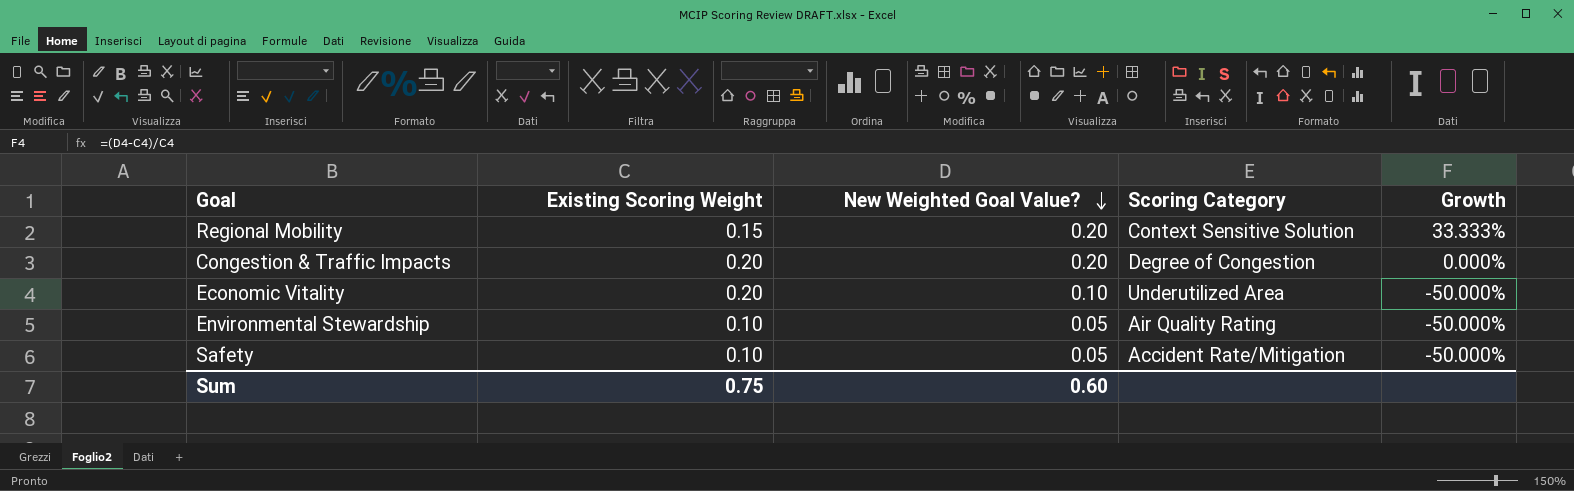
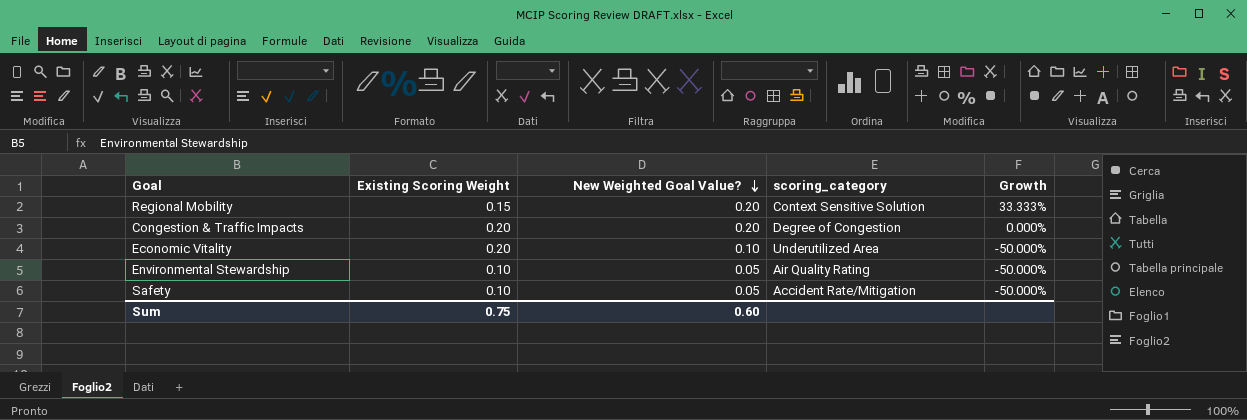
column name: Scoring Category -> scoring_category

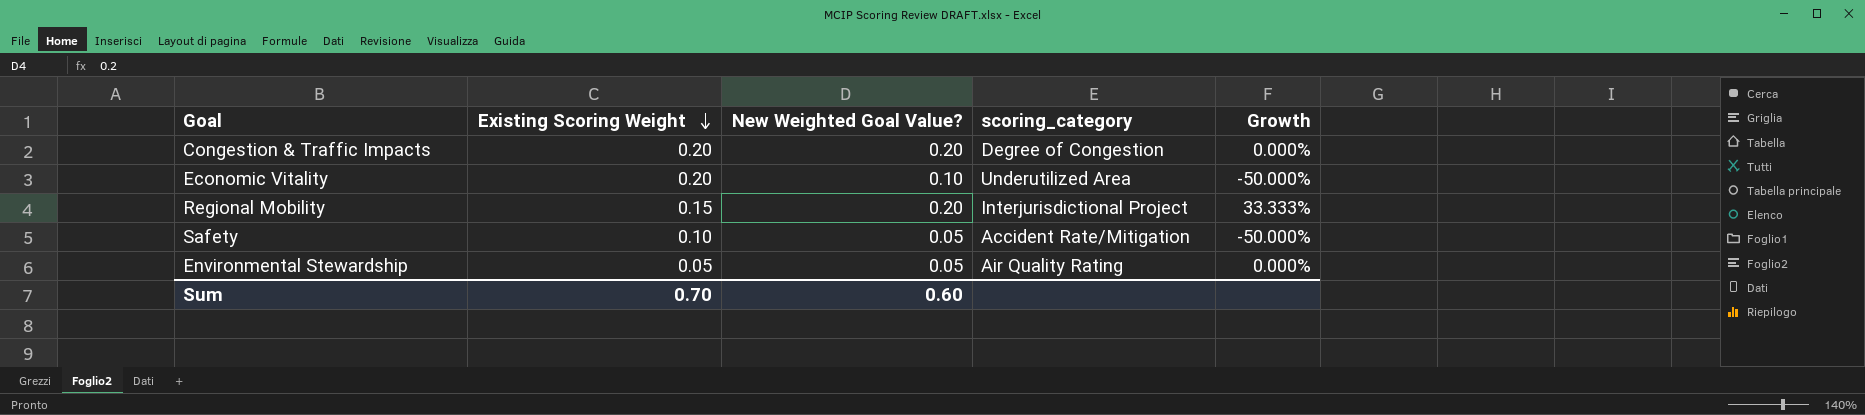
row order: New Weighted Goal Value? descending -> Existing Scoring Weight descending
Regional Mobility | scoring_category: Context Sensitive Solution -> Interjurisdictional Project
Environmental Stewardship | Existing Scoring Weight: 0.10 -> 0.05
Environmental Stewardship | Growth: -50.000% -> 0.000%
Sum | Existing Scoring Weight: 0.75 -> 0.70

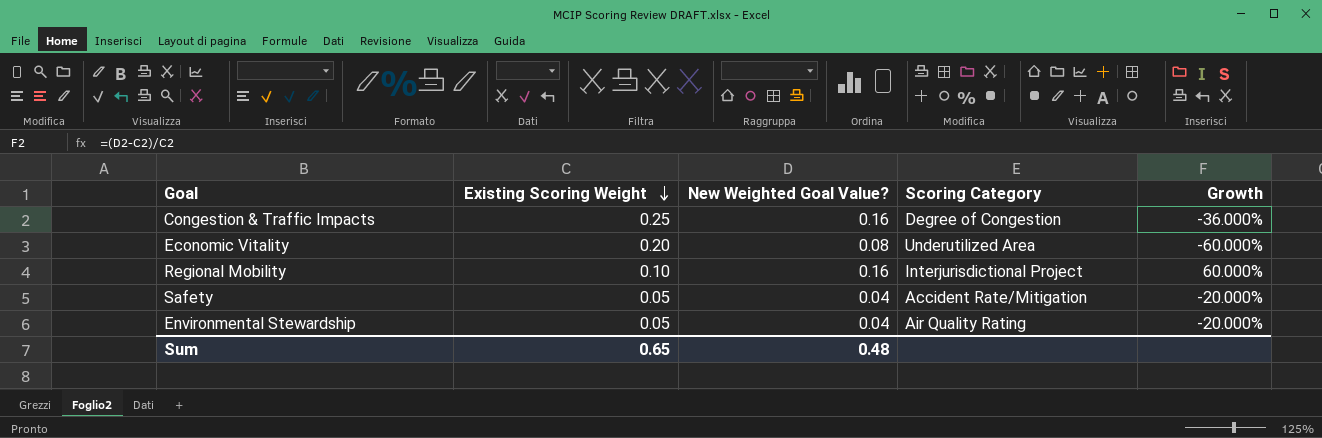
column name: scoring_category -> Scoring Category
Congestion & Traffic Impacts | Existing Scoring Weight: 0.20 -> 0.25
Congestion & Traffic Impacts | New Weighted Goal Value?: 0.20 -> 0.16
Congestion & Traffic Impacts | Growth: 0.000% -> -36.000%
Economic Vitality | New Weighted Goal Value?: 0.10 -> 0.08
Economic Vitality | Growth: -50.000% -> -60.000%
Regional Mobility | Existing Scoring Weight: 0.15 -> 0.10
Regional Mobility | New Weighted Goal Value?: 0.20 -> 0.16
Regional Mobility | Growth: 33.333% -> 60.000%
Safety | Existing Scoring Weight: 0.10 -> 0.05
Safety | New Weighted Goal Value?: 0.05 -> 0.04
Safety | Growth: -50.000% -> -20.000%
Environmental Stewardship | New Weighted Goal Value?: 0.05 -> 0.04
Environmental Stewardship | Growth: 0.000% -> -20.000%
Sum | Existing Scoring Weight: 0.70 -> 0.65
Sum | New Weighted Goal Value?: 0.60 -> 0.48

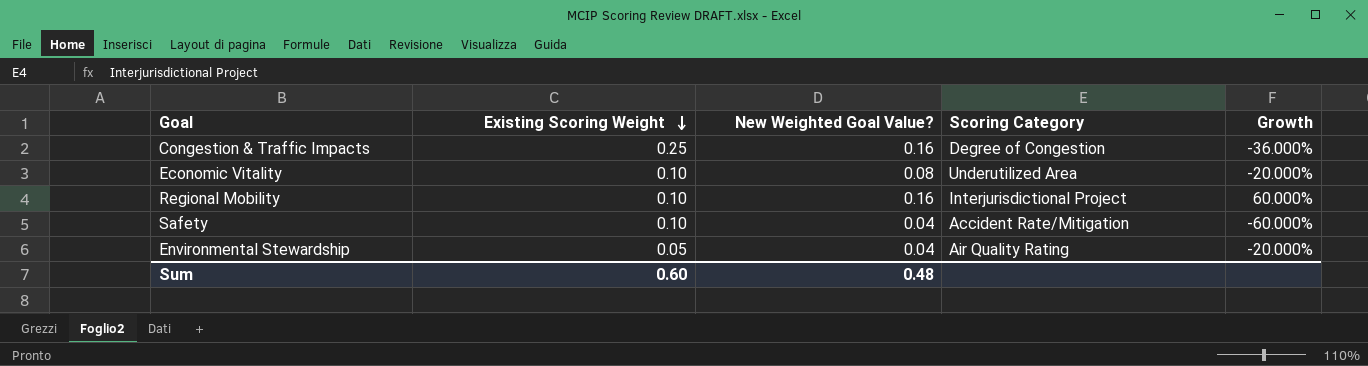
Economic Vitality | Existing Scoring Weight: 0.20 -> 0.10
Economic Vitality | Growth: -60.000% -> -20.000%
Safety | Existing Scoring Weight: 0.05 -> 0.10
Safety | Growth: -20.000% -> -60.000%
Sum | Existing Scoring Weight: 0.65 -> 0.60

